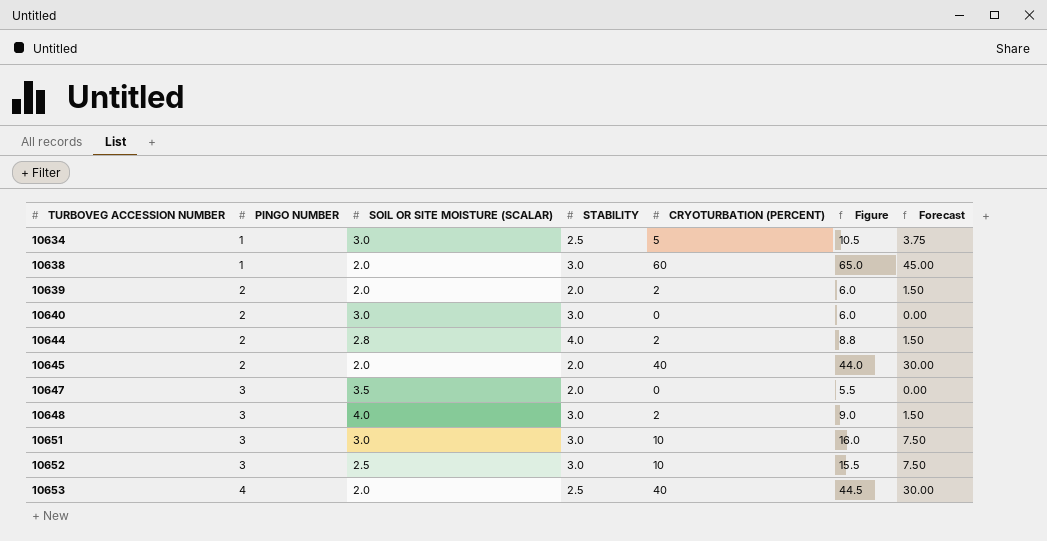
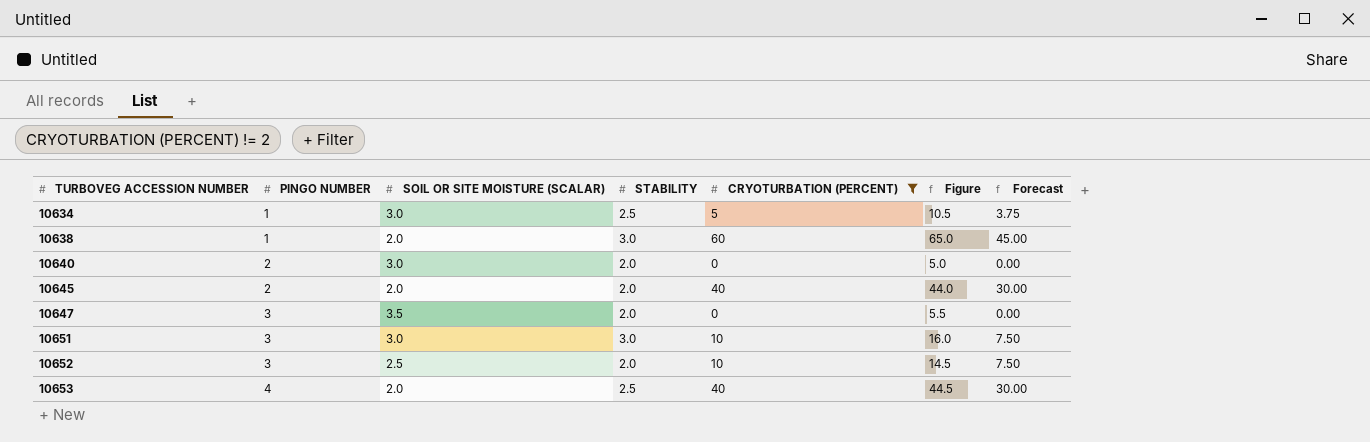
filter: none -> CRYOTURBATION (PERCENT) != 2
10640 | STABILITY: 3.0 -> 2.0
10640 | Figure: 6.0 -> 5.0
10652 | STABILITY: 3.0 -> 2.0
10652 | Figure: 15.5 -> 14.5

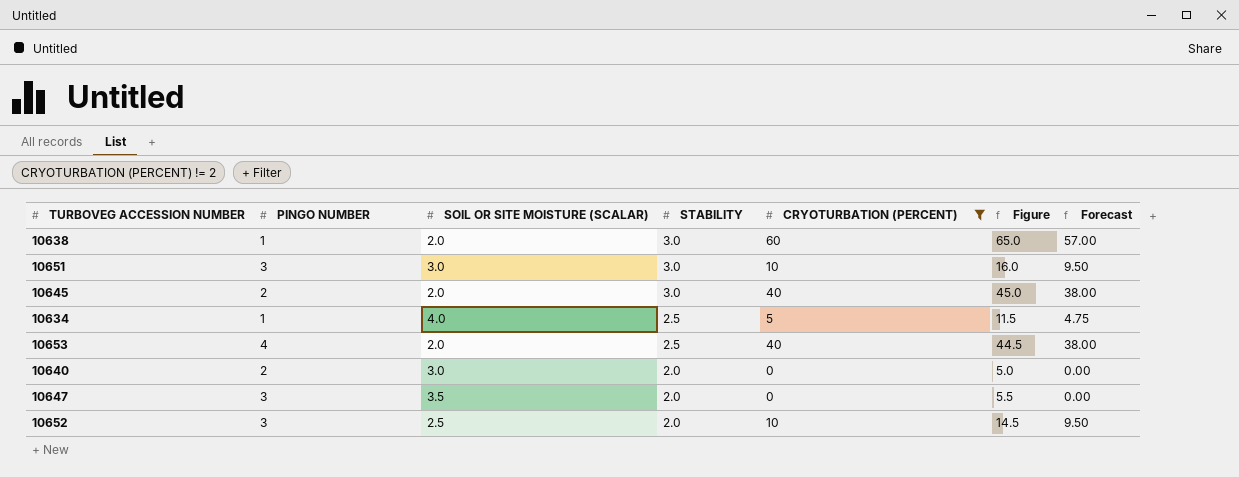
row order: TURBOVEG ACCESSION NUMBER ascending -> STABILITY descending
column Forecast | formula: [CRYOTURBATION (PERCENT)] * 0.75 -> [CRYOTURBATION (PERCENT)] * 0.95
10645 | STABILITY: 2.0 -> 3.0
10645 | Figure: 44.0 -> 45.0
10634 | SOIL OR SITE MOISTURE (SCALAR): 3.0 -> 4.0
10634 | Figure: 10.5 -> 11.5

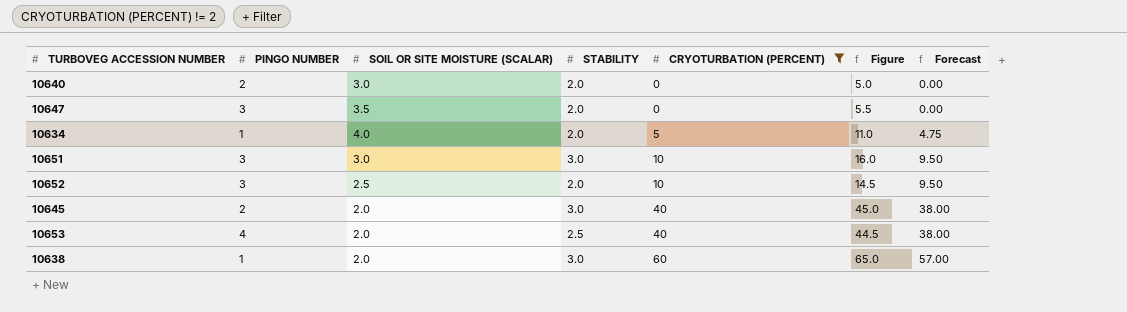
row order: STABILITY descending -> CRYOTURBATION (PERCENT) ascending
10634 | STABILITY: 2.5 -> 2.0
10634 | Figure: 11.5 -> 11.0

